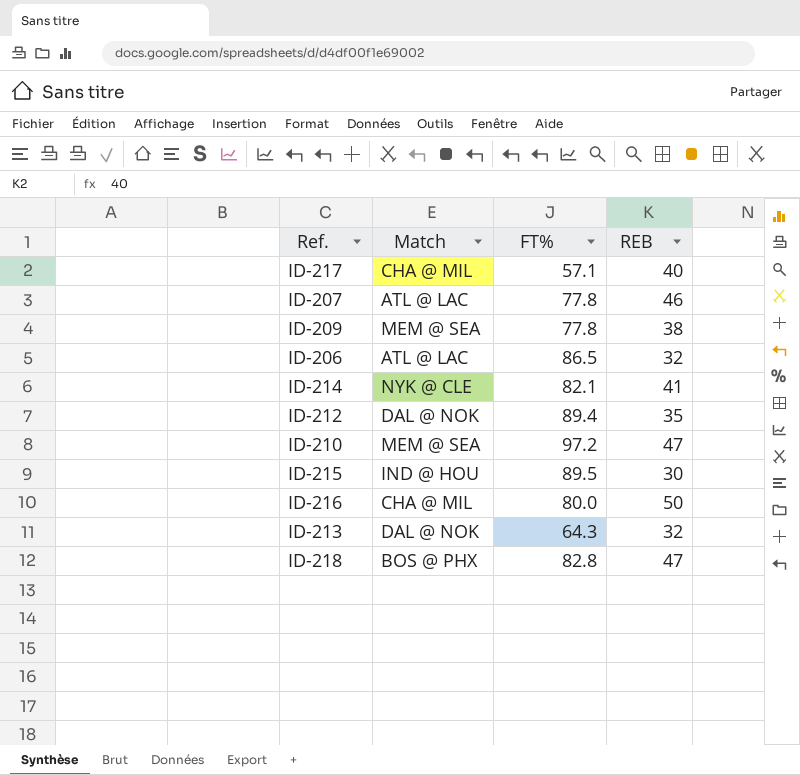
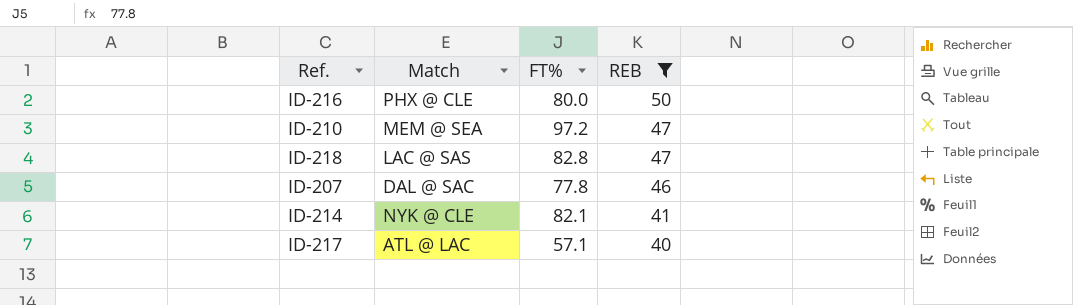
filter: none -> REB >= 40
row order: none -> REB descending
ID-216 | Match: CHA @ MIL -> PHX @ CLE
ID-218 | Match: BOS @ PHX -> LAC @ SAS
ID-207 | Match: ATL @ LAC -> DAL @ SAC
ID-217 | Match: CHA @ MIL -> ATL @ LAC

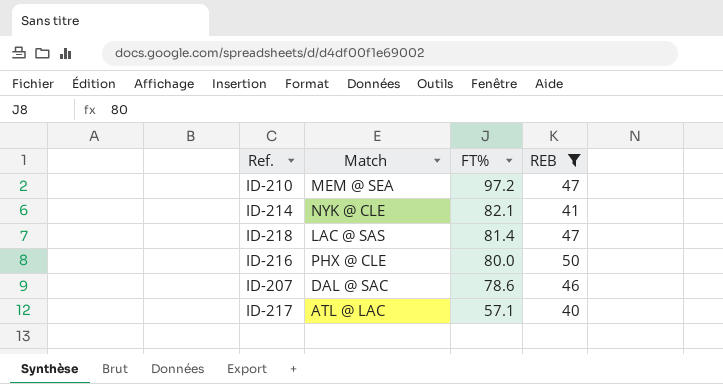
row order: REB descending -> FT% descending
ID-218 | FT%: 82.8 -> 81.4
ID-207 | FT%: 77.8 -> 78.6

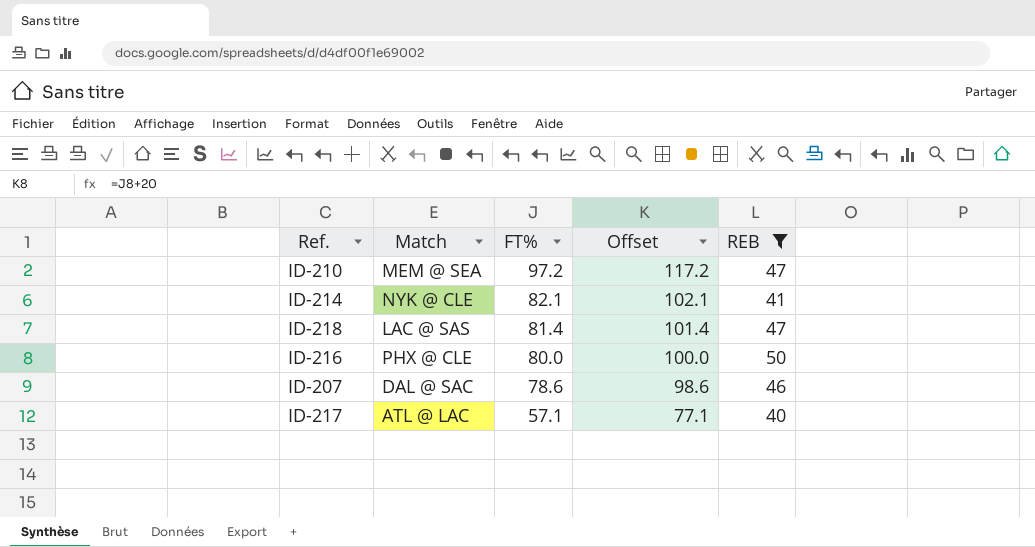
column Offset | formula: none -> [FT%] + 20

